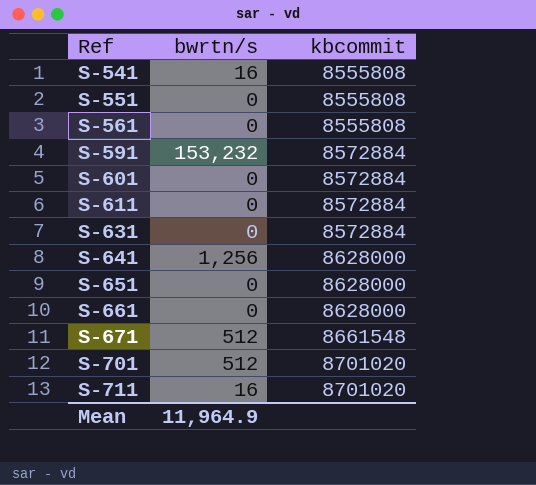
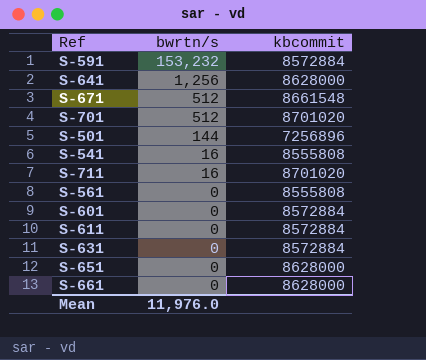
row order: Ref ascending -> bwrtn/s descending
row S-551: 0 | 8555808 -> none
row S-501: none -> 144 | 7256896
Mean | bwrtn/s: 11,964.9 -> 11,976.0

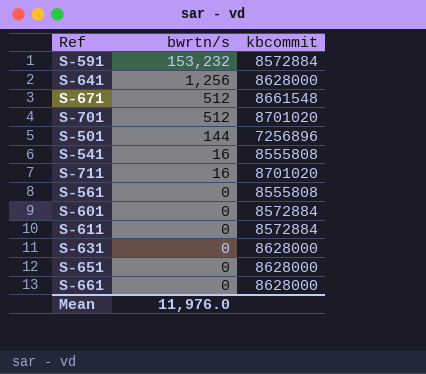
S-631 | kbcommit: 8572884 -> 8628000

